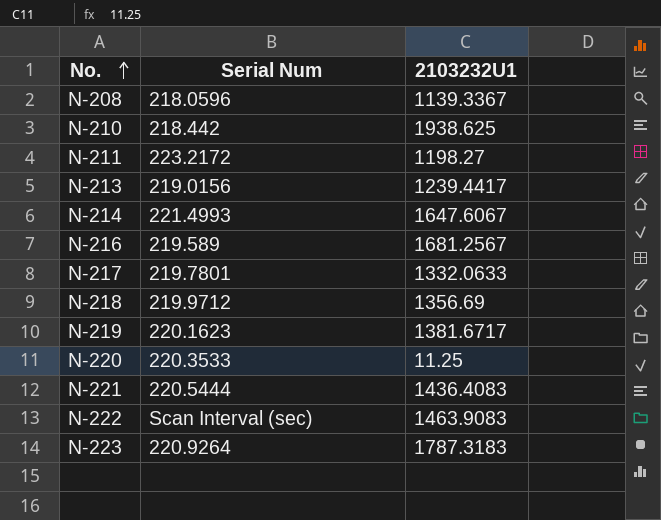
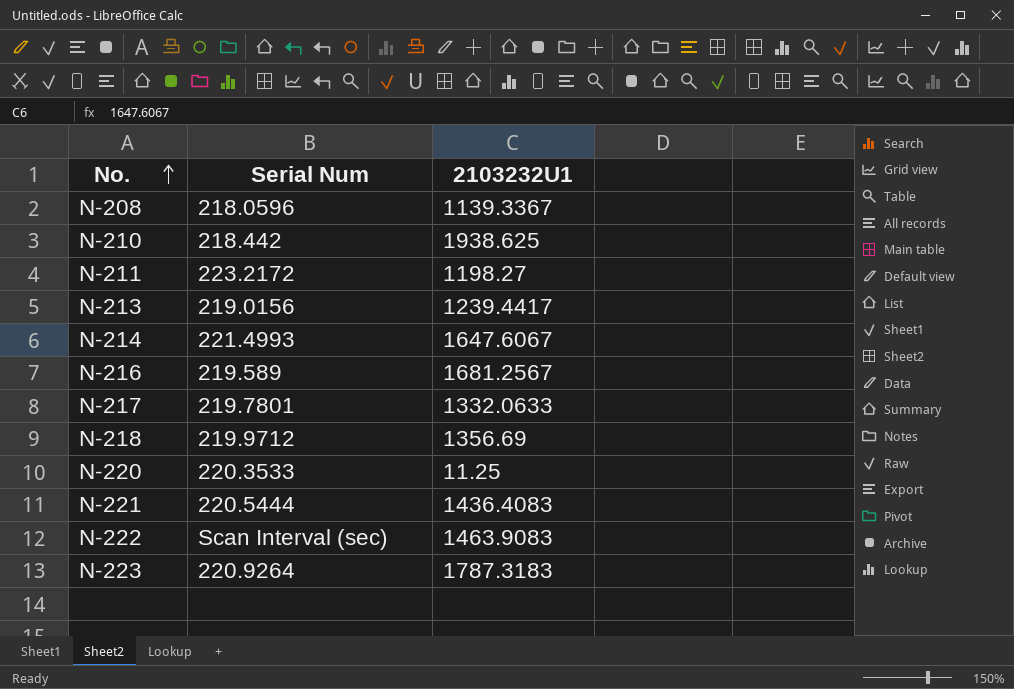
row N-219: 220.1623 | 1381.6717 -> none

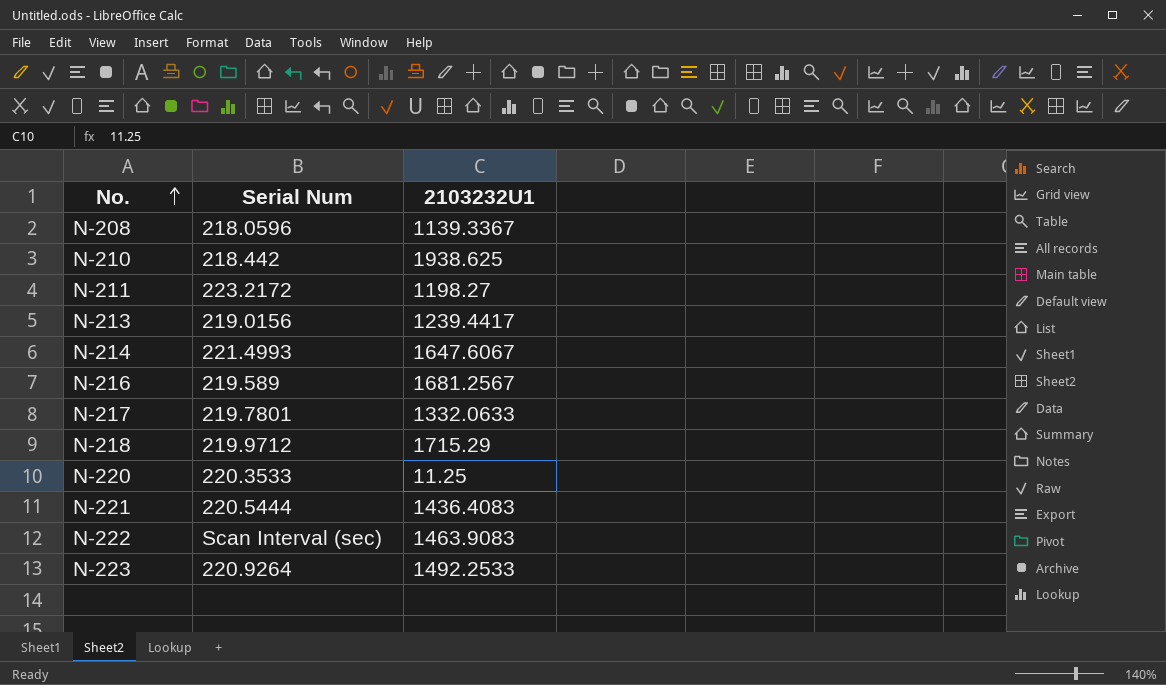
N-218 | 2103232U1: 1356.69 -> 1715.29
N-223 | 2103232U1: 1787.3183 -> 1492.2533

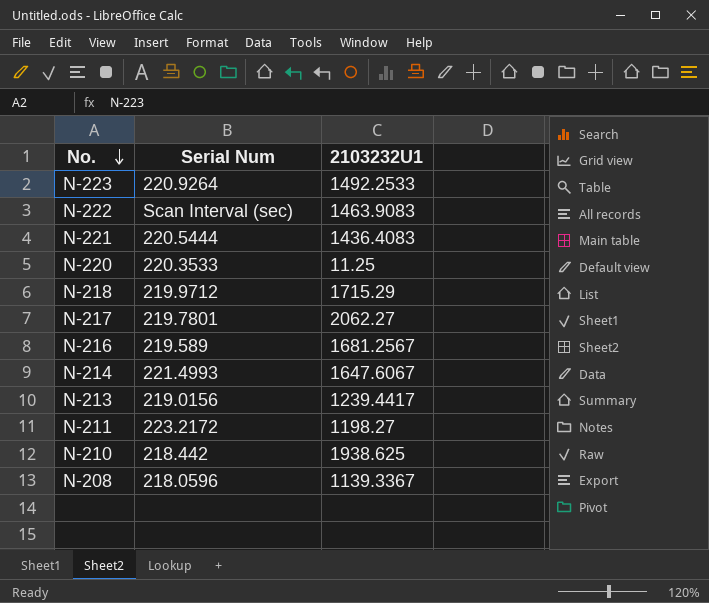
row order: No. ascending -> No. descending
N-217 | 2103232U1: 1332.0633 -> 2062.27

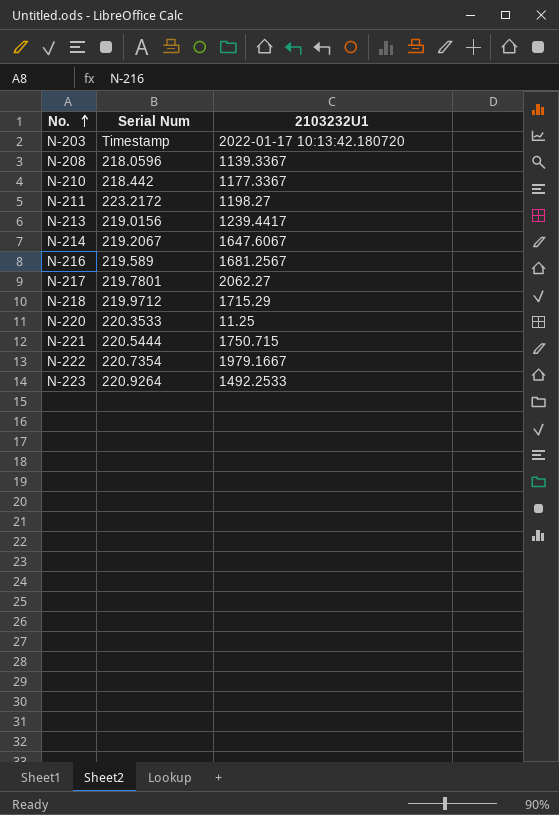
row order: No. descending -> No. ascending
row N-203: none -> Timestamp | 2022-01-17 10:13:42.180720
N-210 | 2103232U1: 1938.625 -> 1177.3367
N-214 | Serial Num: 221.4993 -> 219.2067
N-221 | 2103232U1: 1436.4083 -> 1750.715
N-222 | Serial Num: Scan Interval (sec) -> 220.7354
N-222 | 2103232U1: 1463.9083 -> 1979.1667

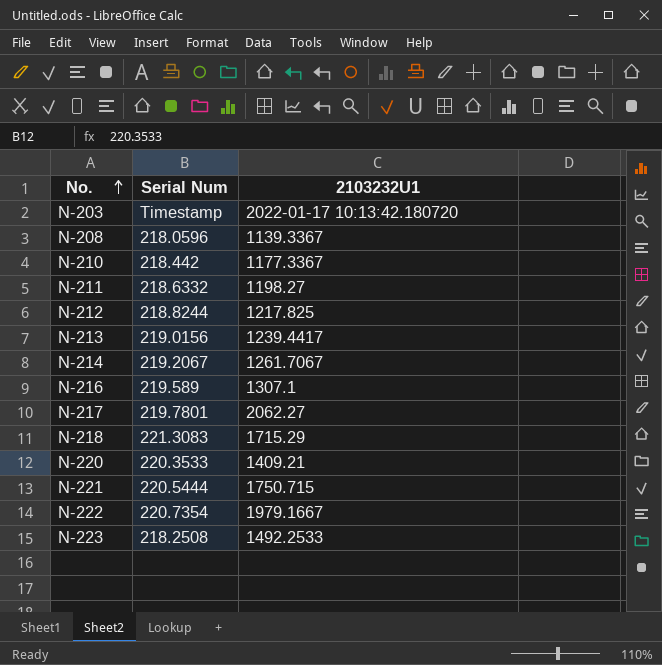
N-211 | Serial Num: 223.2172 -> 218.6332
row N-212: none -> 218.8244 | 1217.825
N-214 | 2103232U1: 1647.6067 -> 1261.7067
N-216 | 2103232U1: 1681.2567 -> 1307.1
N-218 | Serial Num: 219.9712 -> 221.3083
N-220 | 2103232U1: 11.25 -> 1409.21
N-223 | Serial Num: 220.9264 -> 218.2508

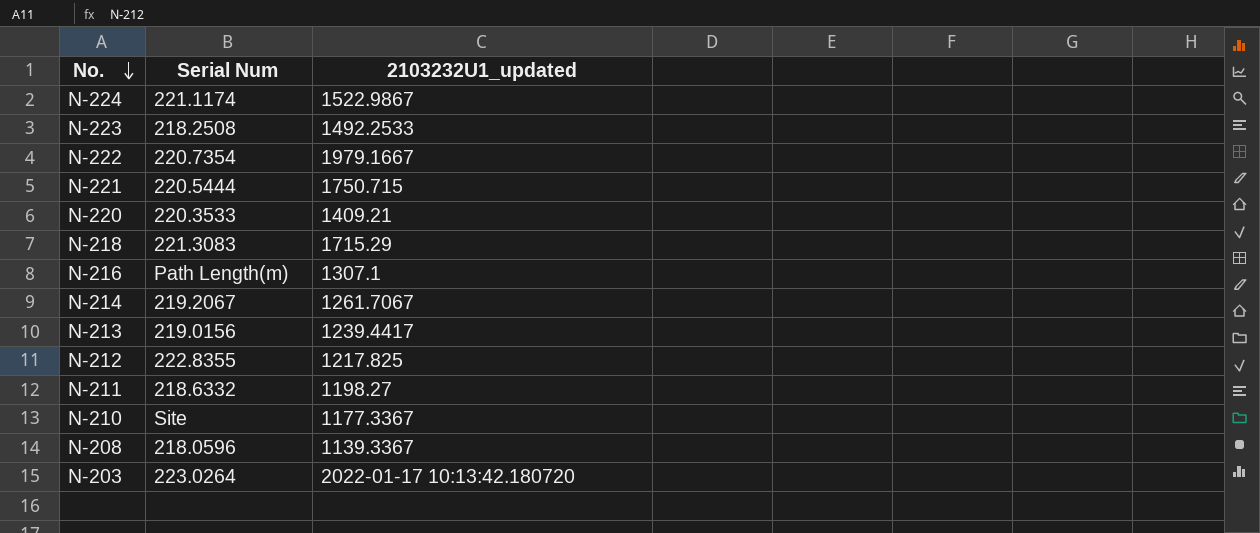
row order: No. ascending -> No. descending
column name: 2103232U1 -> 2103232U1_updated
row N-217: 219.7801 | 2062.27 -> none
row N-224: none -> 221.1174 | 1522.9867
N-216 | Serial Num: 219.589 -> Path Length(m)
N-212 | Serial Num: 218.8244 -> 222.8355
N-210 | Serial Num: 218.442 -> Site
N-203 | Serial Num: Timestamp -> 223.0264

